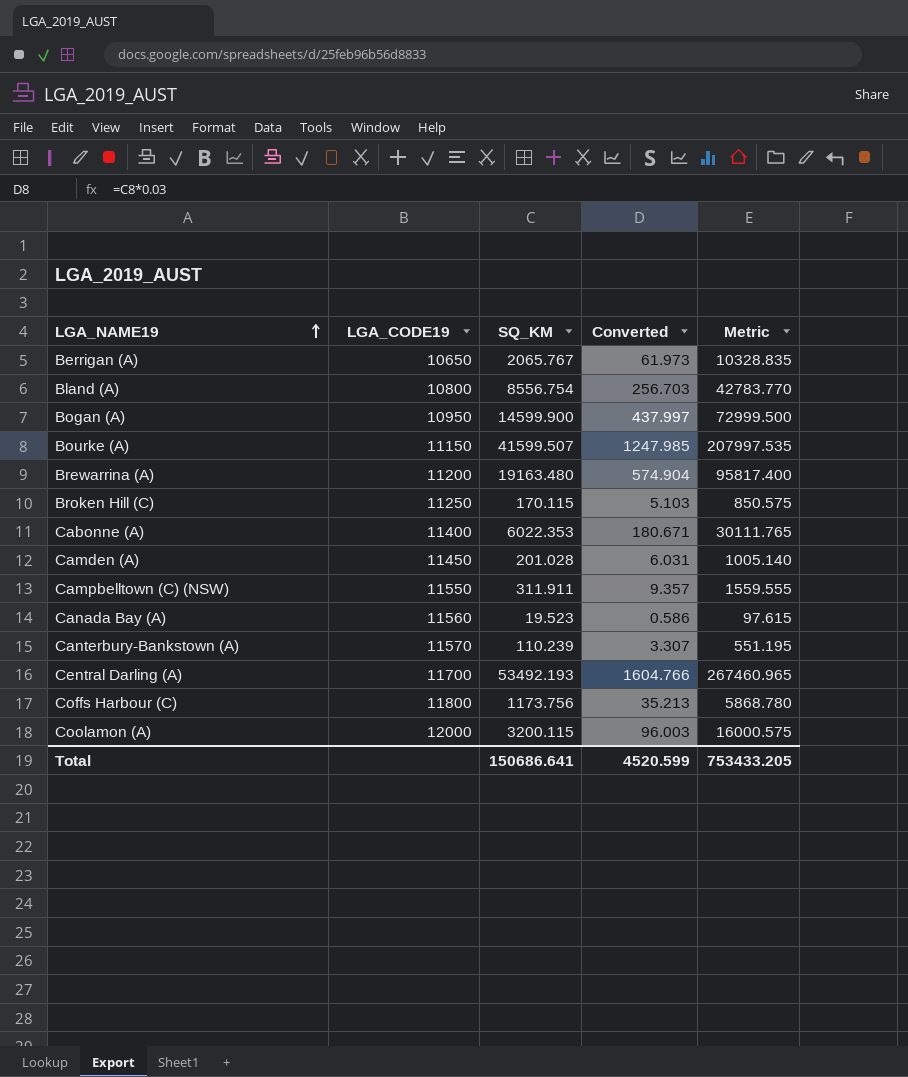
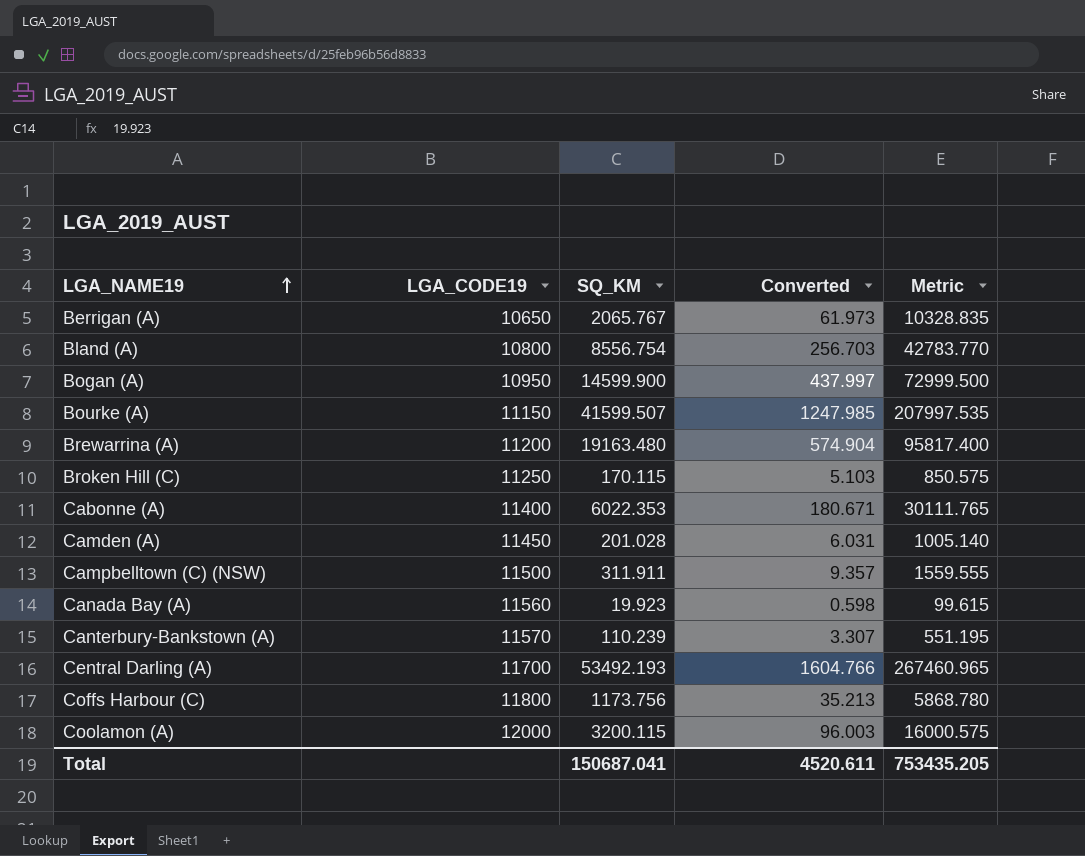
Campbelltown (C) (NSW) | LGA_CODE19: 11550 -> 11500
Canada Bay (A) | SQ_KM: 19.523 -> 19.923
Canada Bay (A) | Converted: 0.586 -> 0.598
Canada Bay (A) | Metric: 97.615 -> 99.615
Total | SQ_KM: 150686.641 -> 150687.041
Total | Converted: 4520.599 -> 4520.611
Total | Metric: 753433.205 -> 753435.205

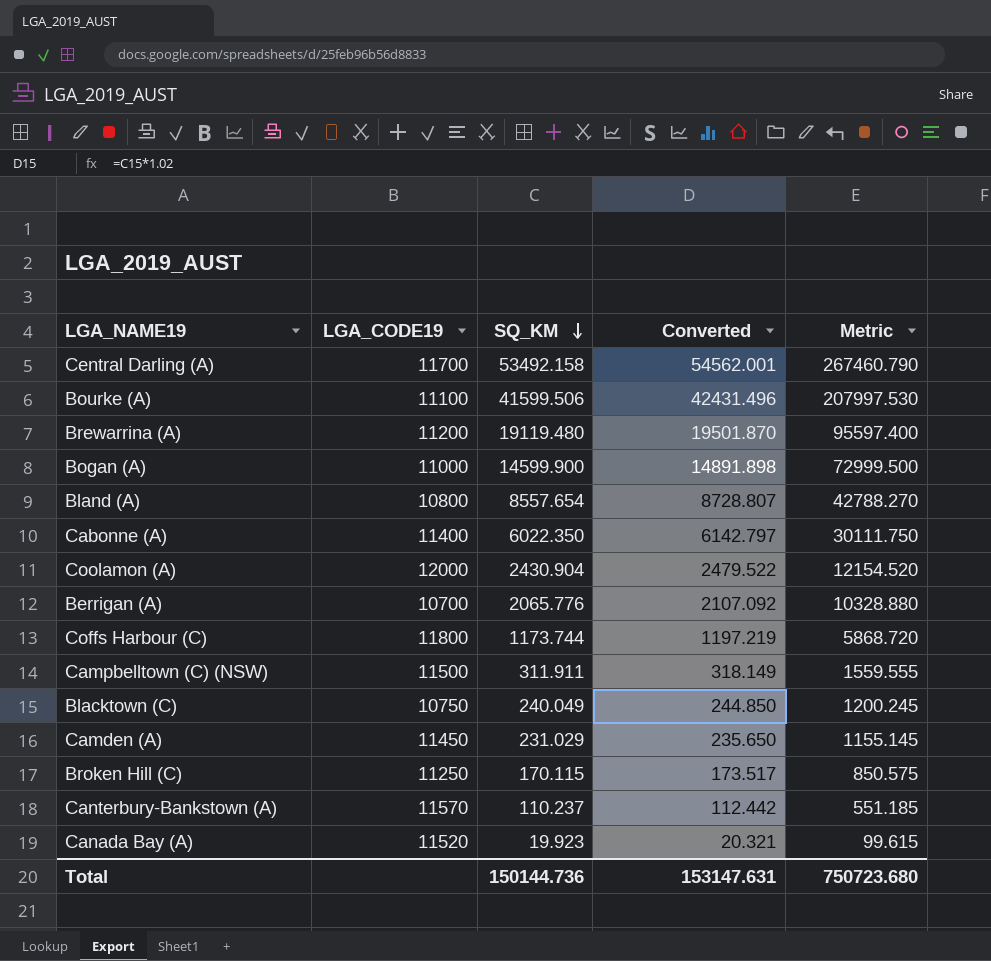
row order: LGA_NAME19 ascending -> SQ_KM descending
column Converted | formula: [SQ_KM] * 0.03 -> [SQ_KM] * 1.02
Central Darling (A) | SQ_KM: 53492.193 -> 53492.158
Central Darling (A) | Metric: 267460.965 -> 267460.790
Bourke (A) | LGA_CODE19: 11150 -> 11100
Bourke (A) | SQ_KM: 41599.507 -> 41599.506
Bourke (A) | Metric: 207997.535 -> 207997.530
Brewarrina (A) | SQ_KM: 19163.480 -> 19119.480
Brewarrina (A) | Metric: 95817.400 -> 95597.400
Bogan (A) | LGA_CODE19: 10950 -> 11000
Bland (A) | SQ_KM: 8556.754 -> 8557.654
Bland (A) | Metric: 42783.770 -> 42788.270
Cabonne (A) | SQ_KM: 6022.353 -> 6022.350
Cabonne (A) | Metric: 30111.765 -> 30111.750
Coolamon (A) | SQ_KM: 3200.115 -> 2430.904
Coolamon (A) | Metric: 16000.575 -> 12154.520
Berrigan (A) | LGA_CODE19: 10650 -> 10700
Berrigan (A) | SQ_KM: 2065.767 -> 2065.776
Berrigan (A) | Metric: 10328.835 -> 10328.880
Coffs Harbour (C) | SQ_KM: 1173.756 -> 1173.744
Coffs Harbour (C) | Metric: 5868.780 -> 5868.720
row Blacktown (C): none -> 10750 | 240.049 | 244.850 | 1200.245
Camden (A) | SQ_KM: 201.028 -> 231.029
Camden (A) | Metric: 1005.140 -> 1155.145
Canterbury-Bankstown (A) | SQ_KM: 110.239 -> 110.237
Canterbury-Bankstown (A) | Metric: 551.195 -> 551.185
Canada Bay (A) | LGA_CODE19: 11560 -> 11520
Total | SQ_KM: 150687.041 -> 150144.736
Total | Converted: 4520.611 -> 153147.631
Total | Metric: 753435.205 -> 750723.680

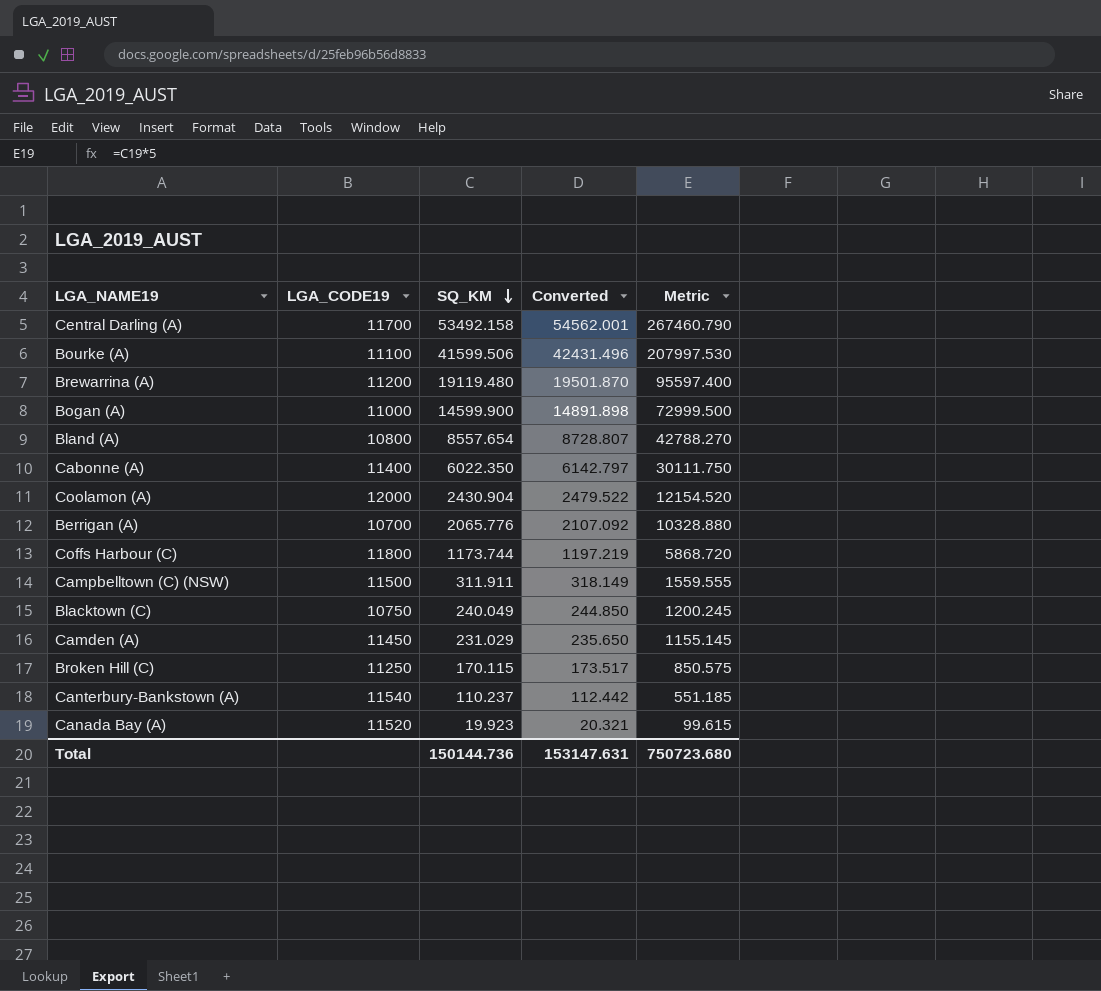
Canterbury-Bankstown (A) | LGA_CODE19: 11570 -> 11540

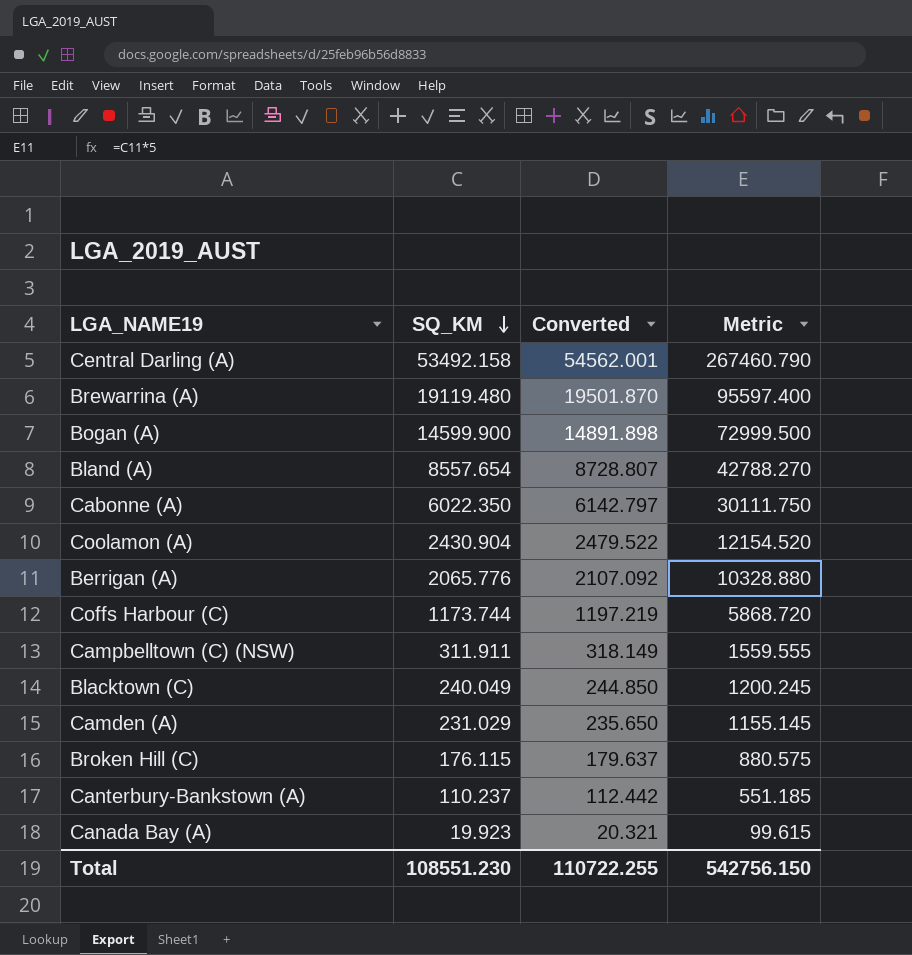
column LGA_CODE19 | position: 2 -> none
row Bourke (A): 11100 | 41599.506 | 42431.496 | 207997.530 -> none
Broken Hill (C) | SQ_KM: 170.115 -> 176.115
Broken Hill (C) | Converted: 173.517 -> 179.637
Broken Hill (C) | Metric: 850.575 -> 880.575
Total | SQ_KM: 150144.736 -> 108551.230
Total | Converted: 153147.631 -> 110722.255
Total | Metric: 750723.680 -> 542756.150

